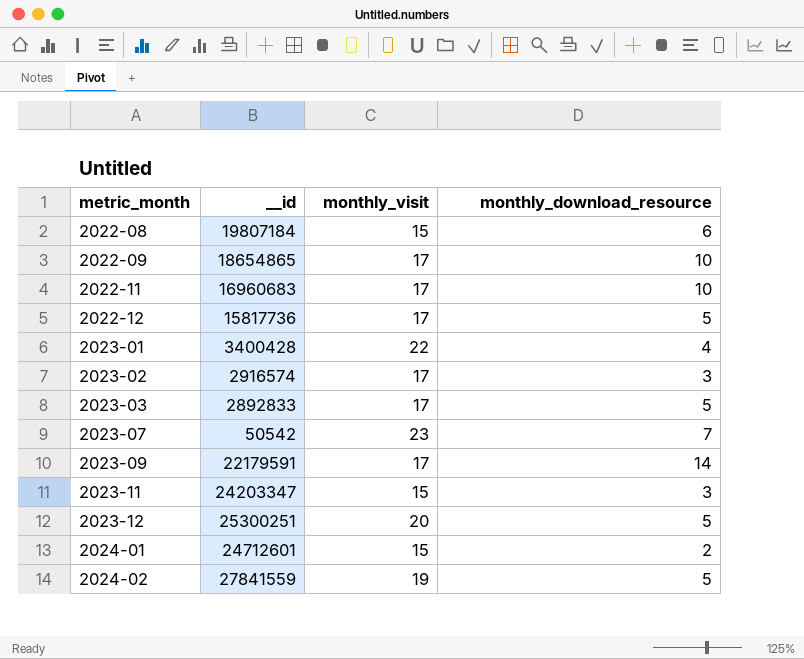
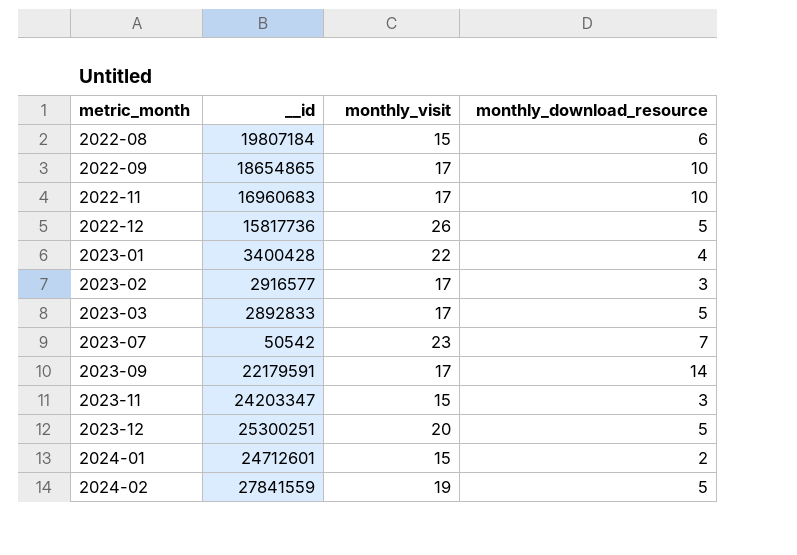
2022-12 | monthly_visit: 17 -> 26
2023-02 | __id: 2916574 -> 2916577

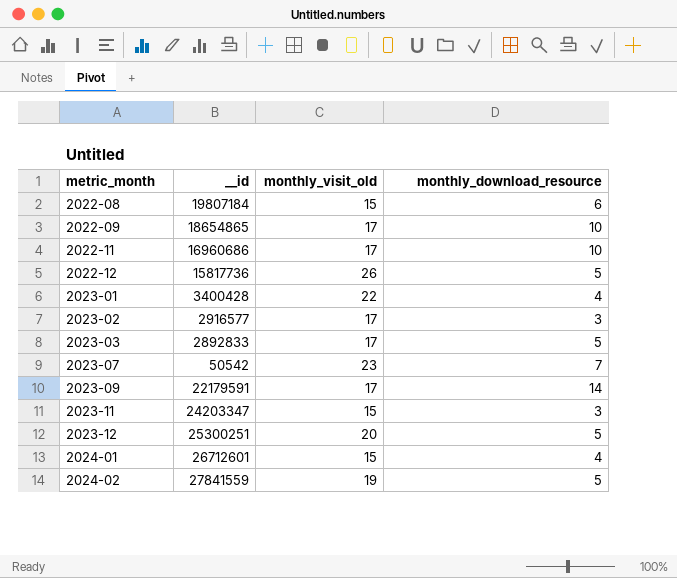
column name: monthly_visit -> monthly_visit_old
2022-11 | __id: 16960683 -> 16960686
2024-01 | __id: 24712601 -> 26712601
2024-01 | monthly_download_resource: 2 -> 4

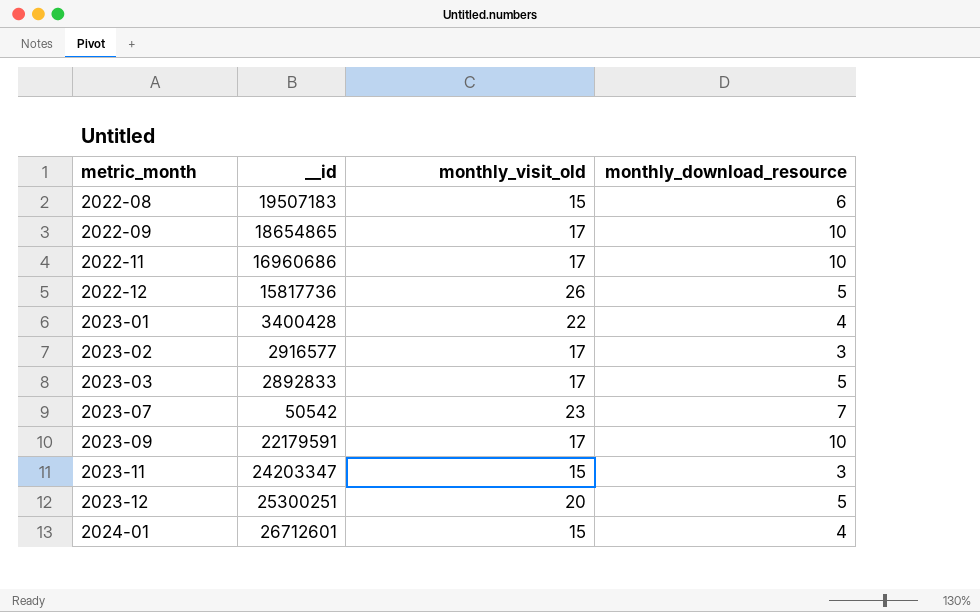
row 2024-02: 27841559 | 19 | 5 -> none
2022-08 | __id: 19807184 -> 19507183
2023-09 | monthly_download_resource: 14 -> 10

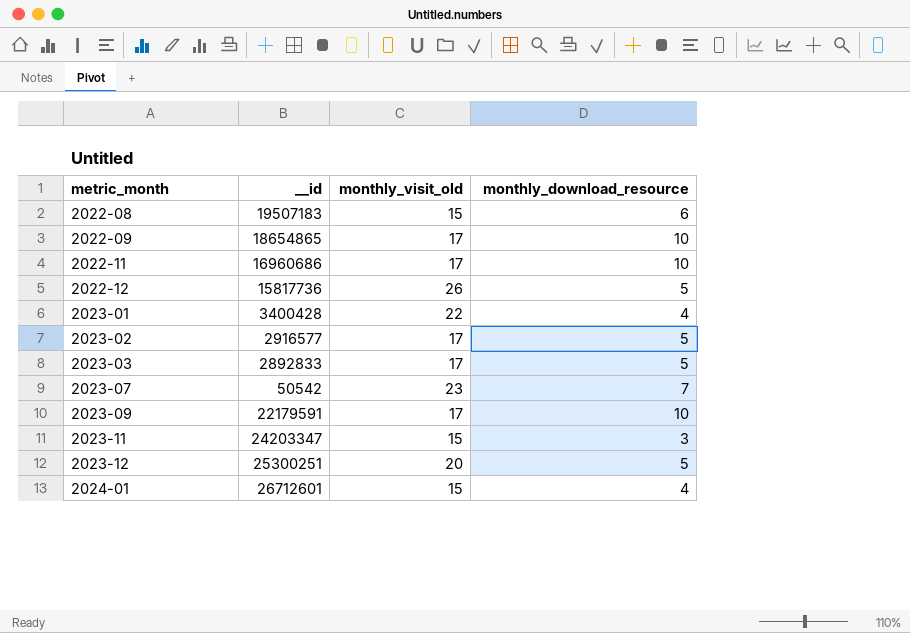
2023-02 | monthly_download_resource: 3 -> 5

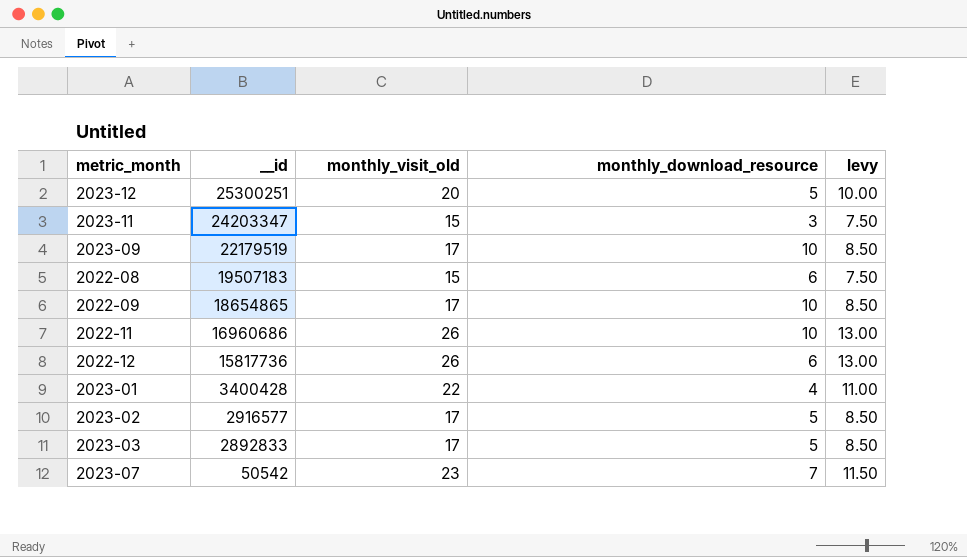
row order: metric_month ascending -> __id descending
column levy | formula: none -> [monthly_visit_old] * 0.5
row 2024-01: 26712601 | 15 | 4 -> none
2023-09 | __id: 22179591 -> 22179519
2022-11 | monthly_visit_old: 17 -> 26
2022-12 | monthly_download_resource: 5 -> 6

